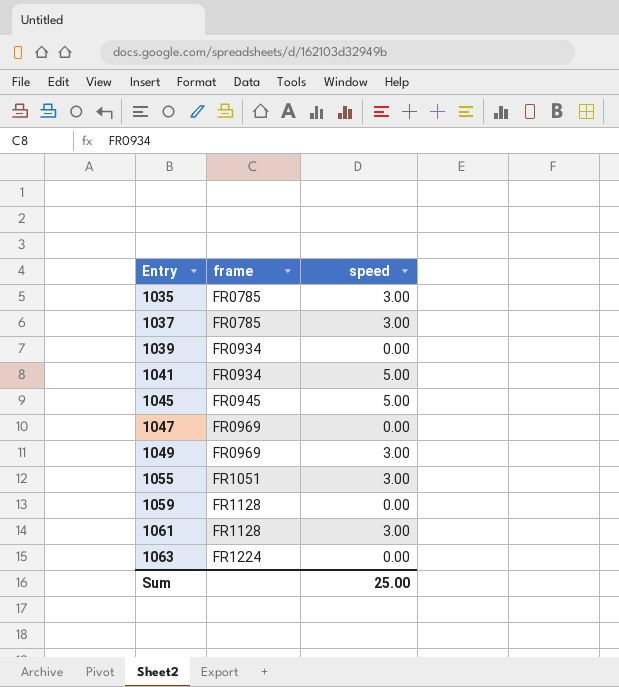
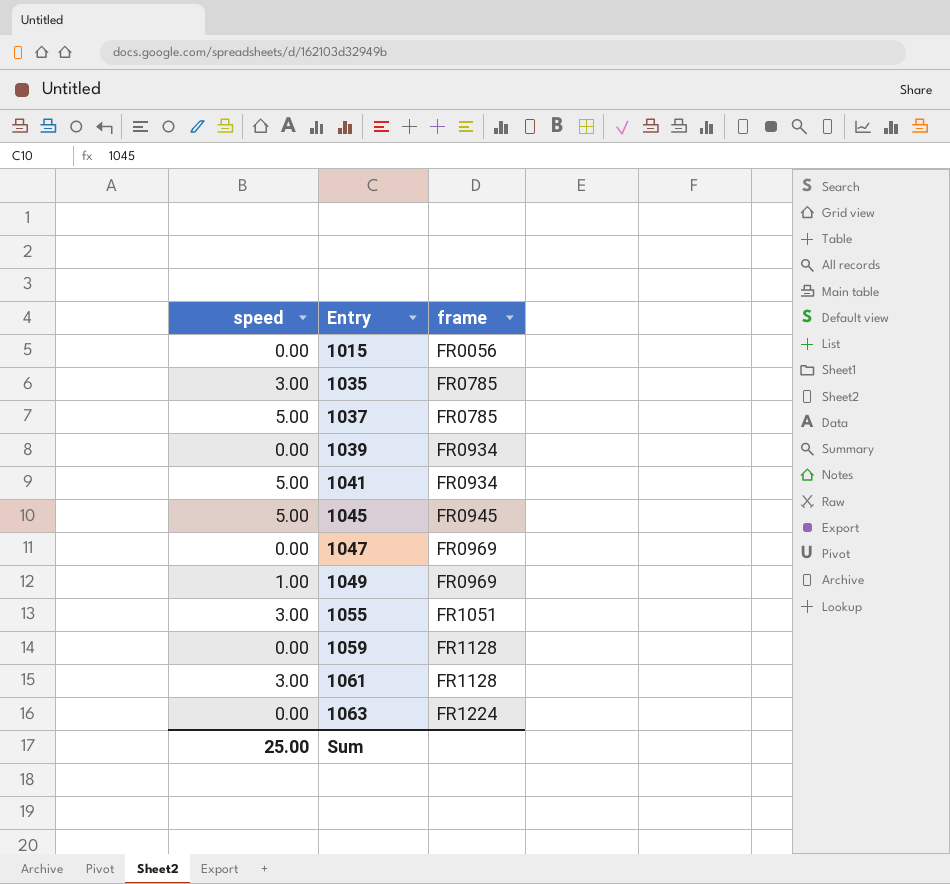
column speed | position: 3 -> 1
row 1015: none -> 0.00 | FR0056
1037 | speed: 3.00 -> 5.00
1049 | speed: 3.00 -> 1.00

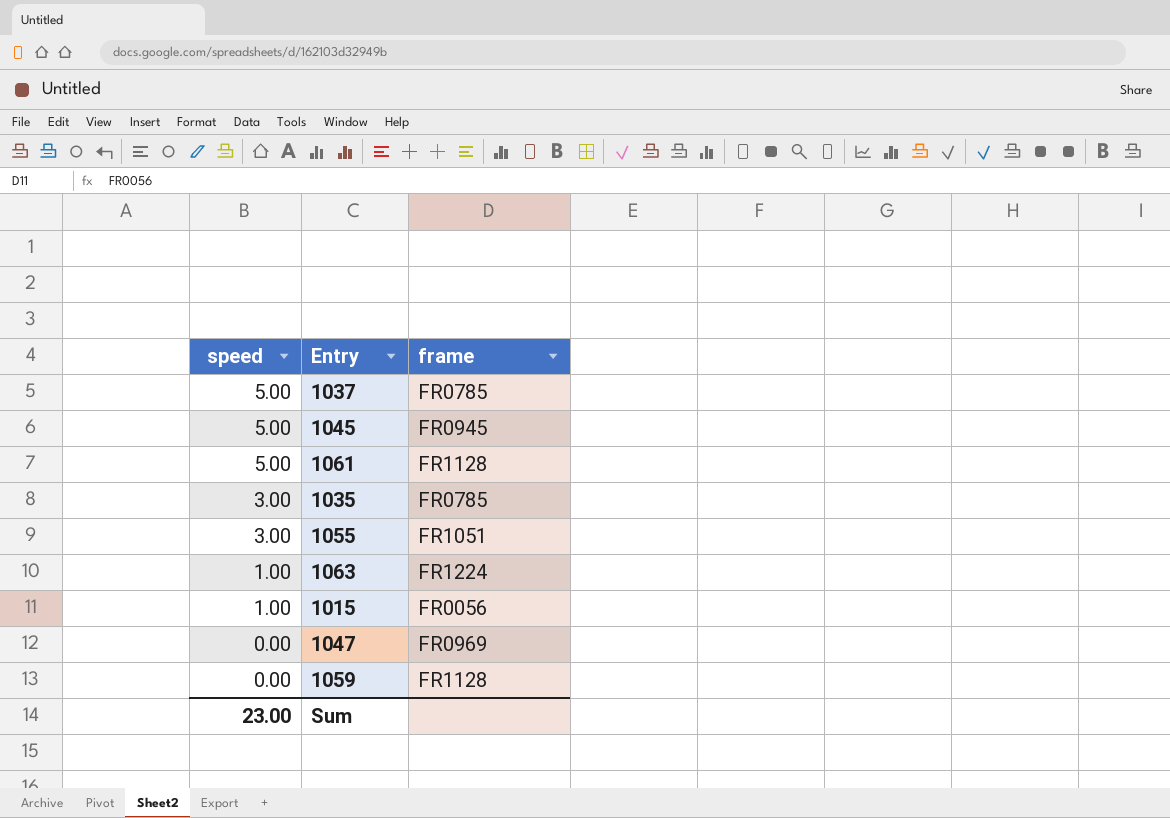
row order: Entry ascending -> speed descending
row 1039: 0.00 | FR0934 -> none
row 1041: 5.00 | FR0934 -> none
row 1049: 1.00 | FR0969 -> none
1061 | speed: 3.00 -> 5.00
1063 | speed: 0.00 -> 1.00
1015 | speed: 0.00 -> 1.00
Sum | speed: 25.00 -> 23.00

